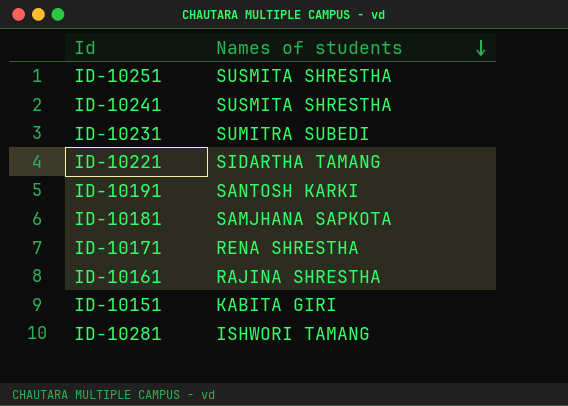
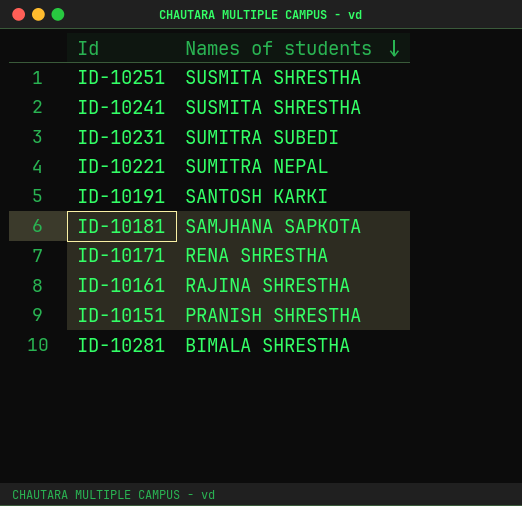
ID-10221 | Names of students: SIDARTHA TAMANG -> SUMITRA NEPAL
ID-10151 | Names of students: KABITA GIRI -> PRANISH SHRESTHA
ID-10281 | Names of students: ISHWORI TAMANG -> BIMALA SHRESTHA

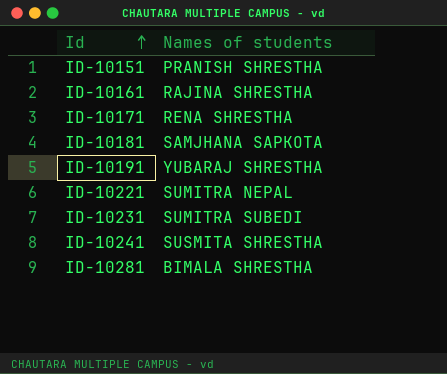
row order: Names of students descending -> Id ascending
row ID-10251: SUSMITA SHRESTHA -> none
ID-10191 | Names of students: SANTOSH KARKI -> YUBARAJ SHRESTHA

